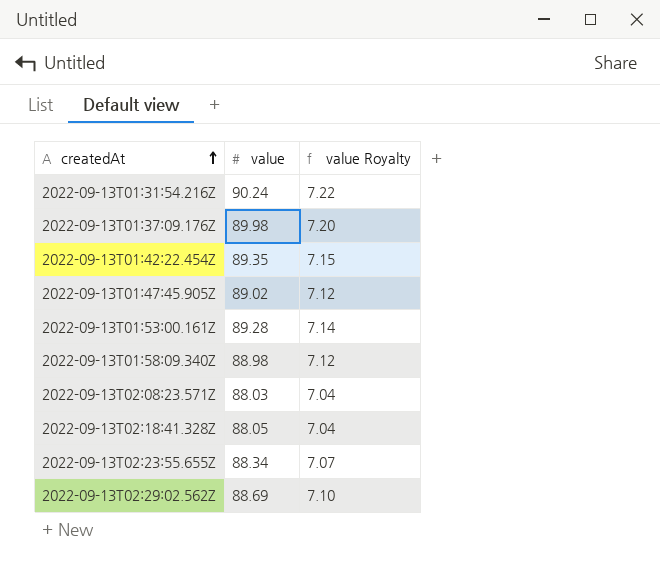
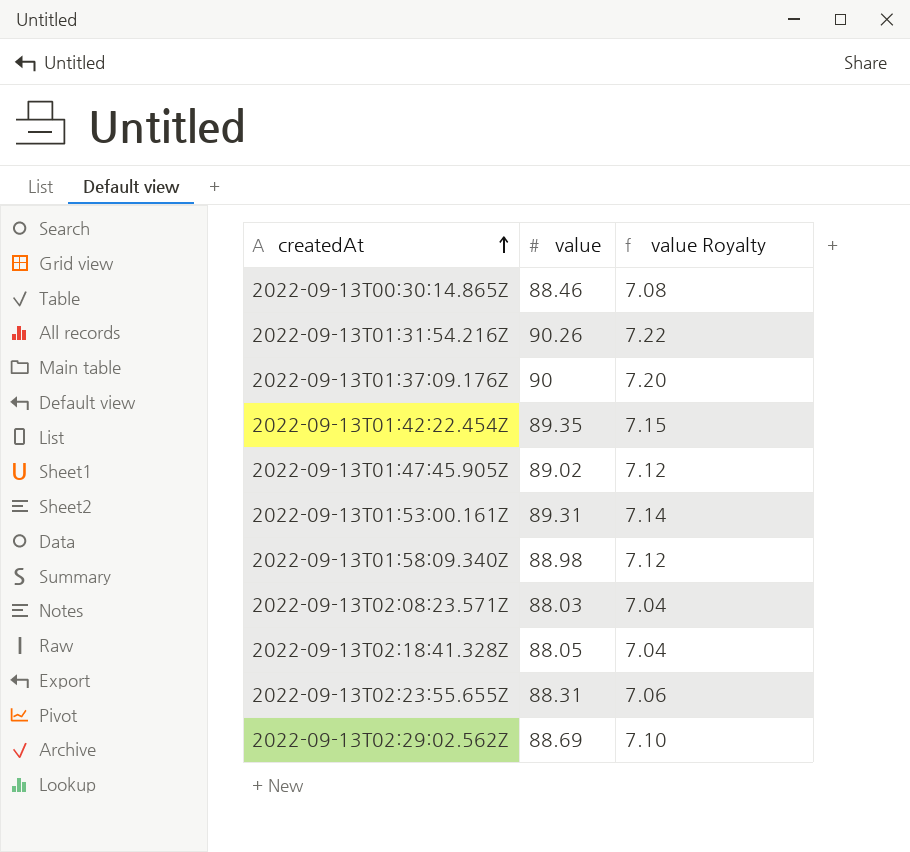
row 2022-09-13T00:30:14.865Z: none -> 88.46 | 7.08
2022-09-13T01:31:54.216Z | value: 90.24 -> 90.26
2022-09-13T01:37:09.176Z | value: 89.98 -> 90
2022-09-13T01:53:00.161Z | value: 89.28 -> 89.31
2022-09-13T02:23:55.655Z | value: 88.34 -> 88.31
2022-09-13T02:23:55.655Z | value Royalty: 7.07 -> 7.06

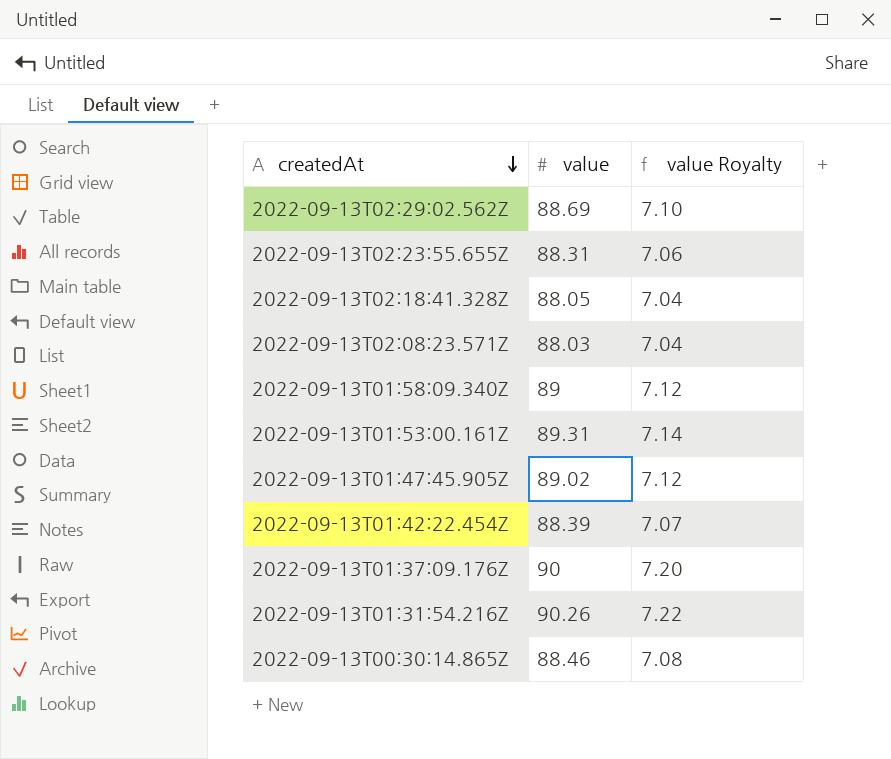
row order: createdAt ascending -> createdAt descending
2022-09-13T01:58:09.340Z | value: 88.98 -> 89
2022-09-13T01:42:22.454Z | value: 89.35 -> 88.39
2022-09-13T01:42:22.454Z | value Royalty: 7.15 -> 7.07

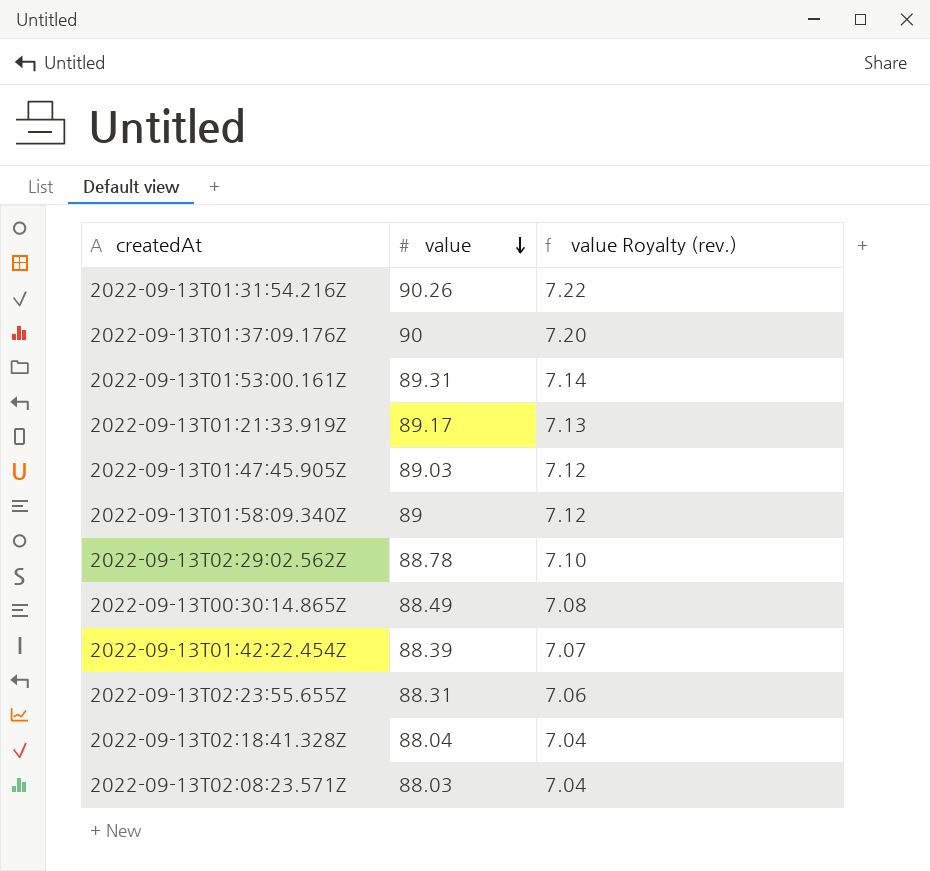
row order: createdAt descending -> value descending
column name: value Royalty -> value Royalty (rev.)
row 2022-09-13T01:21:33.919Z: none -> 89.17 | 7.13
2022-09-13T01:47:45.905Z | value: 89.02 -> 89.03
2022-09-13T02:29:02.562Z | value: 88.69 -> 88.78
2022-09-13T00:30:14.865Z | value: 88.46 -> 88.49
2022-09-13T02:18:41.328Z | value: 88.05 -> 88.04

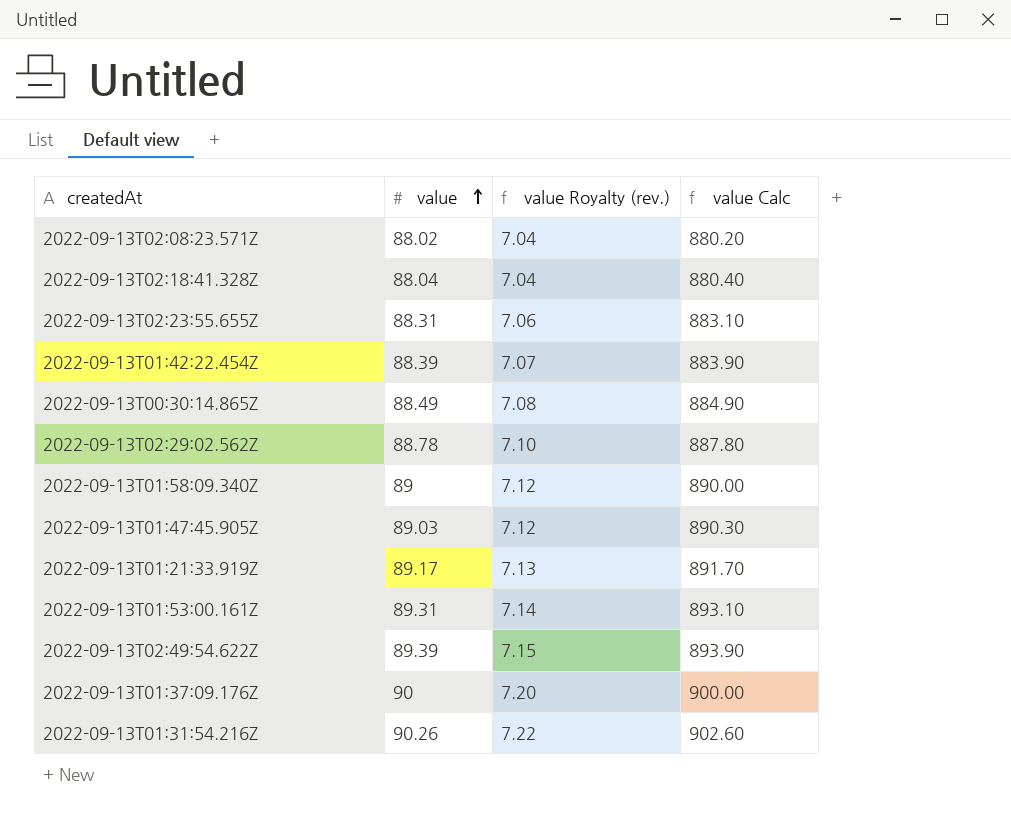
row order: value descending -> value ascending
column value Calc | formula: none -> [value] * 10
2022-09-13T02:08:23.571Z | value: 88.03 -> 88.02
row 2022-09-13T02:49:54.622Z: none -> 89.39 | 7.15 | 893.90

